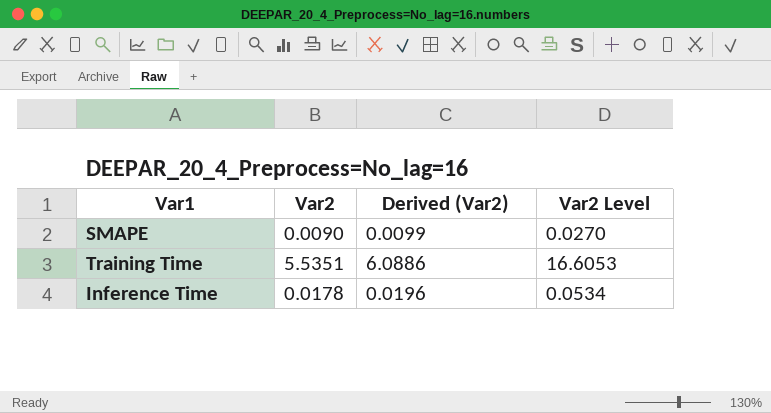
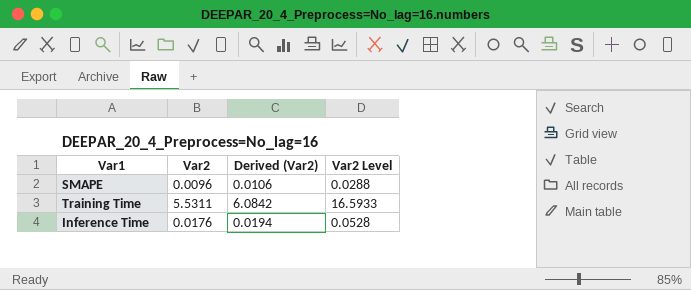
SMAPE | Var2: 0.0090 -> 0.0096
SMAPE | Derived (Var2): 0.0099 -> 0.0106
SMAPE | Var2 Level: 0.0270 -> 0.0288
Training Time | Var2: 5.5351 -> 5.5311
Training Time | Derived (Var2): 6.0886 -> 6.0842
Training Time | Var2 Level: 16.6053 -> 16.5933
Inference Time | Var2: 0.0178 -> 0.0176
Inference Time | Derived (Var2): 0.0196 -> 0.0194
Inference Time | Var2 Level: 0.0534 -> 0.0528

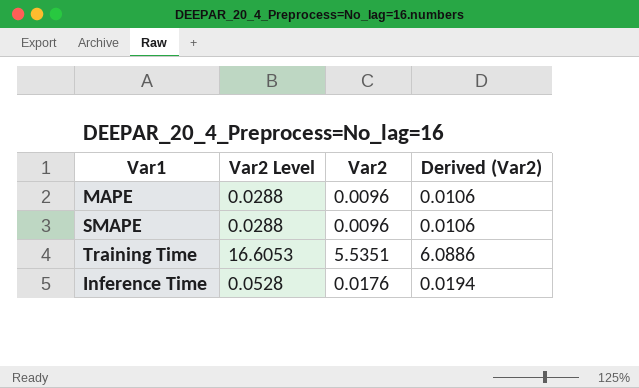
column Var2 Level | position: 4 -> 2
row MAPE: none -> 0.0288 | 0.0096 | 0.0106
Training Time | Var2 Level: 16.5933 -> 16.6053
Training Time | Var2: 5.5311 -> 5.5351
Training Time | Derived (Var2): 6.0842 -> 6.0886

